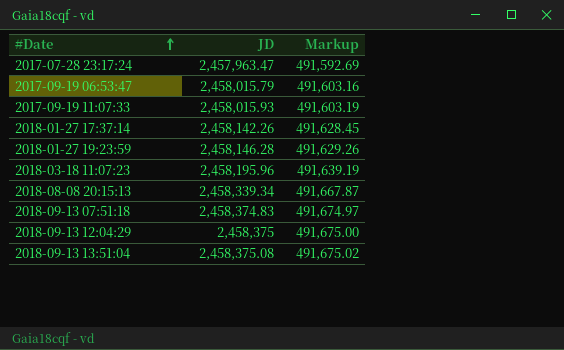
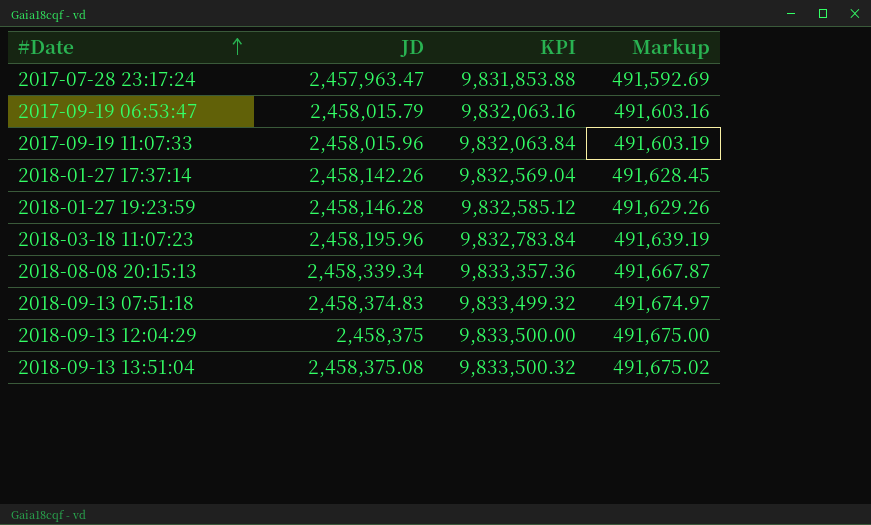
column KPI | formula: none -> [JD] * 4
2017-09-19 11:07:33 | JD: 2,458,015.93 -> 2,458,015.96

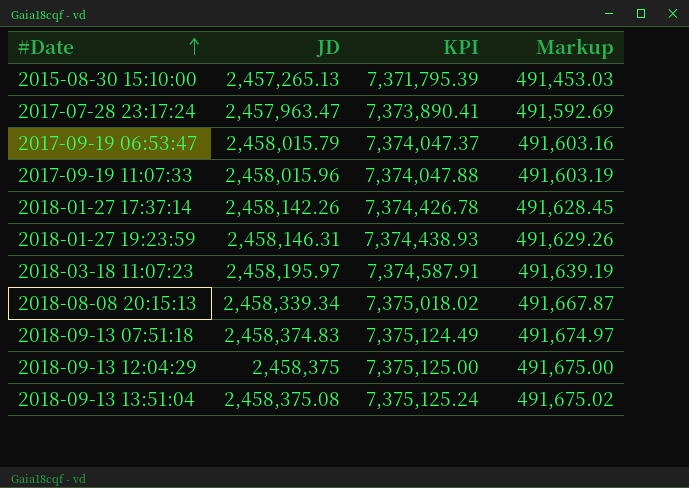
column KPI | formula: [JD] * 4 -> [JD] * 3
row 2015-08-30 15:10:00: none -> 2,457,265.13 | 7,371,795.39 | 491,453.03
2018-01-27 19:23:59 | JD: 2,458,146.28 -> 2,458,146.31
2018-03-18 11:07:23 | JD: 2,458,195.96 -> 2,458,195.97

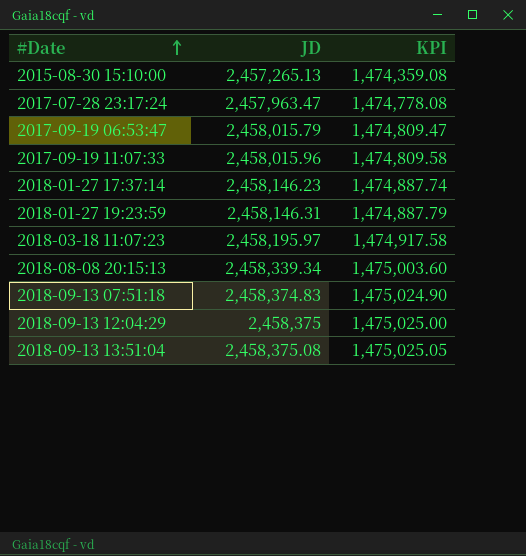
column Markup | formula: [JD] * 0.2 -> none
column KPI | formula: [JD] * 3 -> [JD] * 0.6
2018-01-27 17:37:14 | JD: 2,458,142.26 -> 2,458,146.23

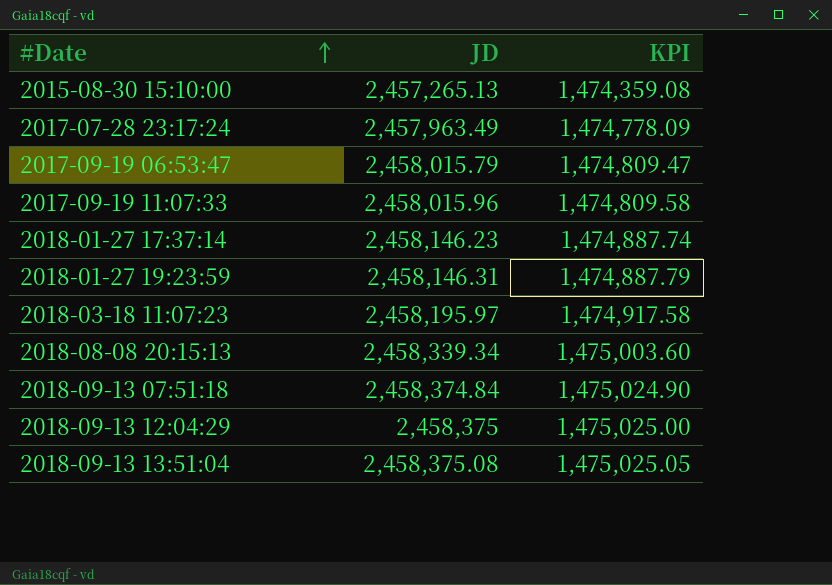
2017-07-28 23:17:24 | JD: 2,457,963.47 -> 2,457,963.49
2017-07-28 23:17:24 | KPI: 1,474,778.08 -> 1,474,778.09
2018-09-13 07:51:18 | JD: 2,458,374.83 -> 2,458,374.84

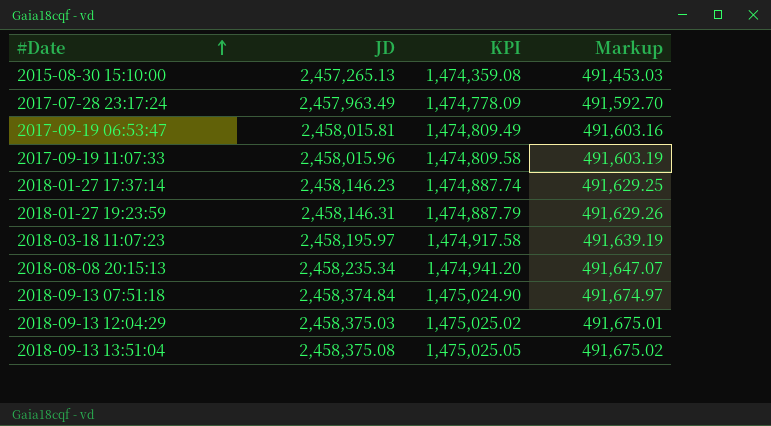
column Markup | formula: none -> [JD] * 0.2
2017-09-19 06:53:47 | JD: 2,458,015.79 -> 2,458,015.81
2017-09-19 06:53:47 | KPI: 1,474,809.47 -> 1,474,809.49
2018-08-08 20:15:13 | JD: 2,458,339.34 -> 2,458,235.34
2018-08-08 20:15:13 | KPI: 1,475,003.60 -> 1,474,941.20
2018-09-13 12:04:29 | JD: 2,458,375 -> 2,458,375.03
2018-09-13 12:04:29 | KPI: 1,475,025.00 -> 1,475,025.02

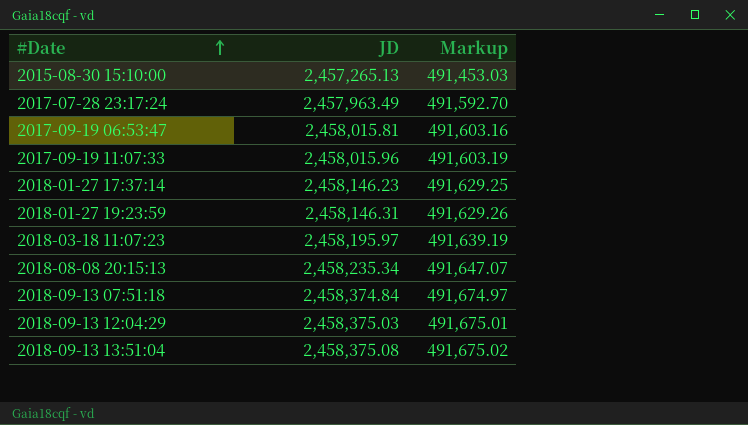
column KPI | formula: [JD] * 0.6 -> none

